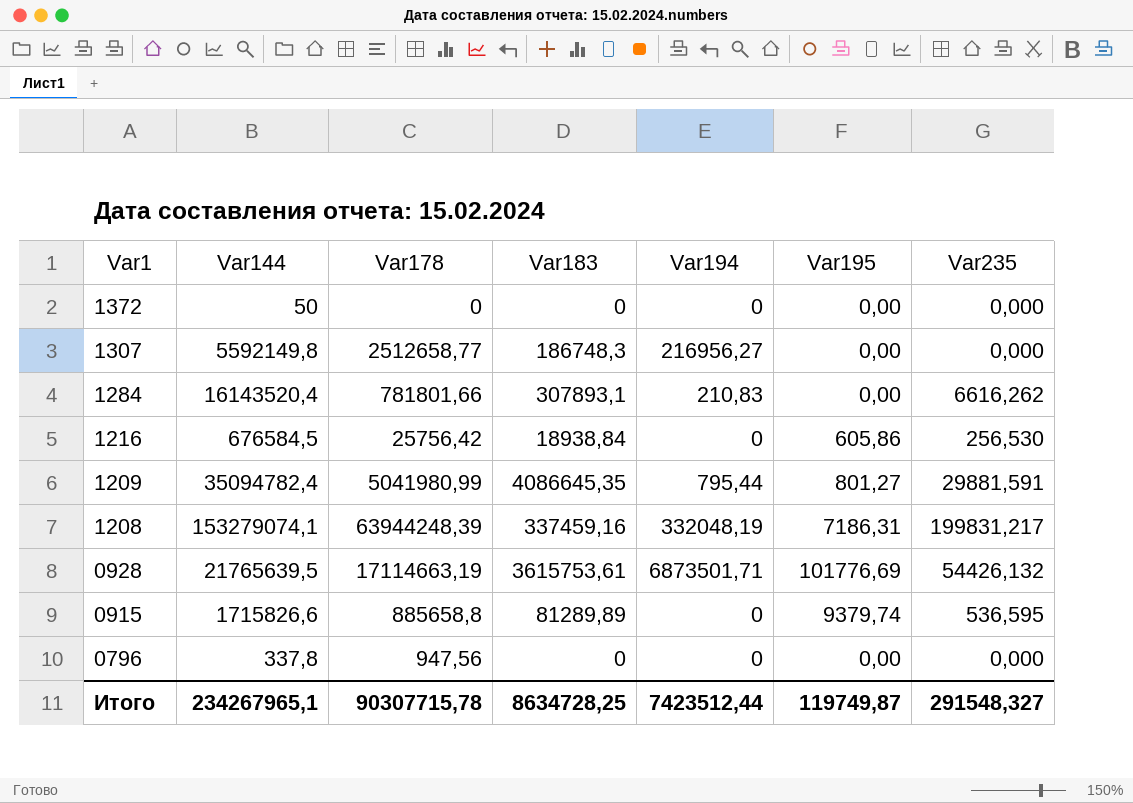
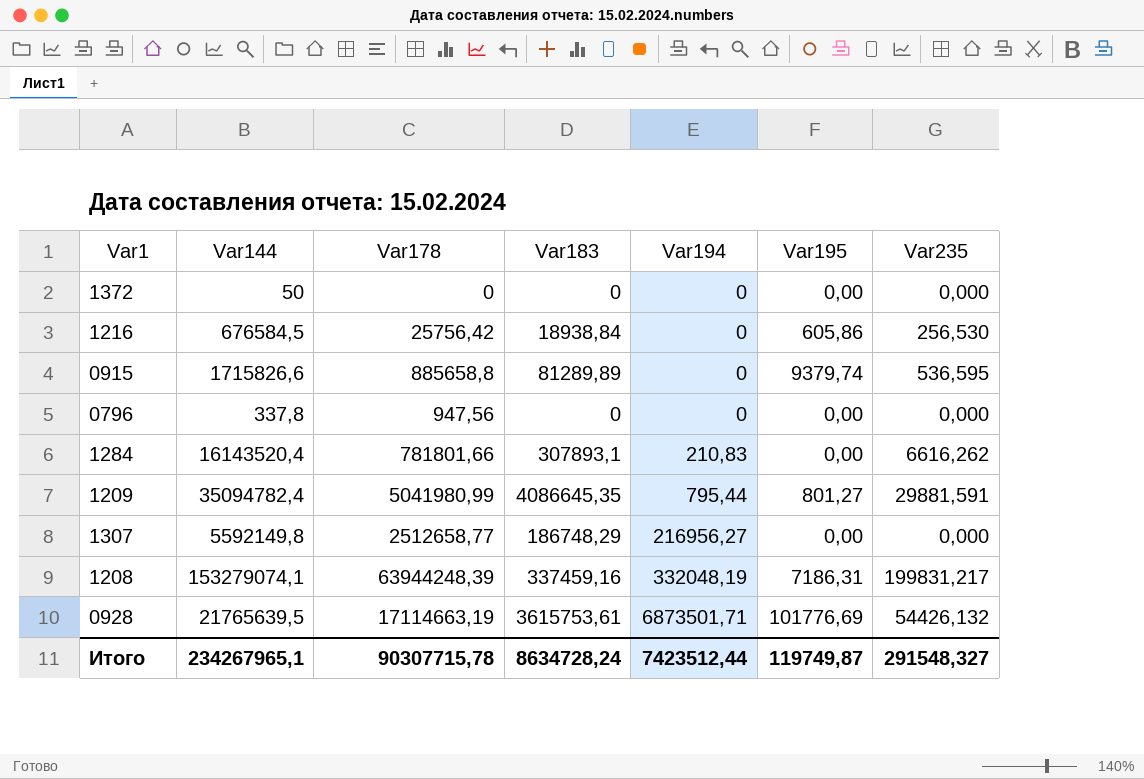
row order: Var1 descending -> Var194 ascending
1307 | Var183: 186748,3 -> 186748,29
Итого | Var183: 8634728,25 -> 8634728,24

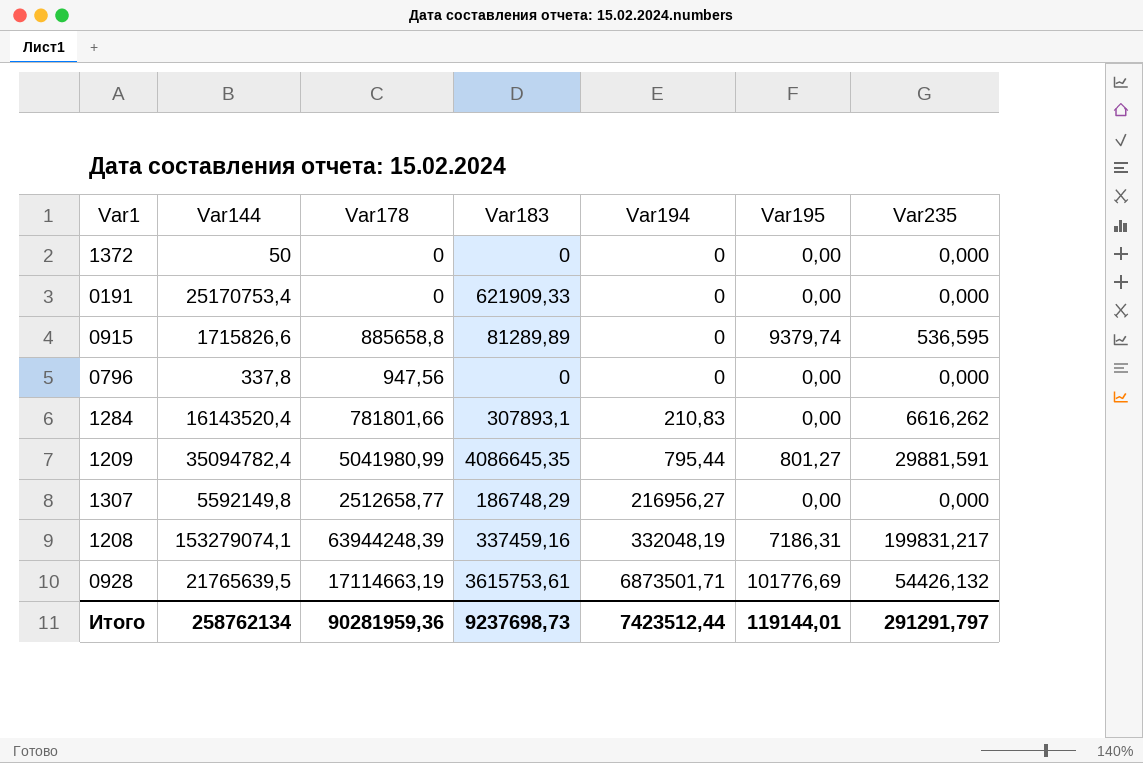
row 1216: 676584,5 | 25756,42 | 18938,84 | 0 | 605,86 | 256,530 -> none
row 0191: none -> 25170753,4 | 0 | 621909,33 | 0 | 0,00 | 0,000
Итого | Var144: 234267965,1 -> 258762134
Итого | Var178: 90307715,78 -> 90281959,36
Итого | Var183: 8634728,24 -> 9237698,73
Итого | Var195: 119749,87 -> 119144,01
Итого | Var235: 291548,327 -> 291291,797

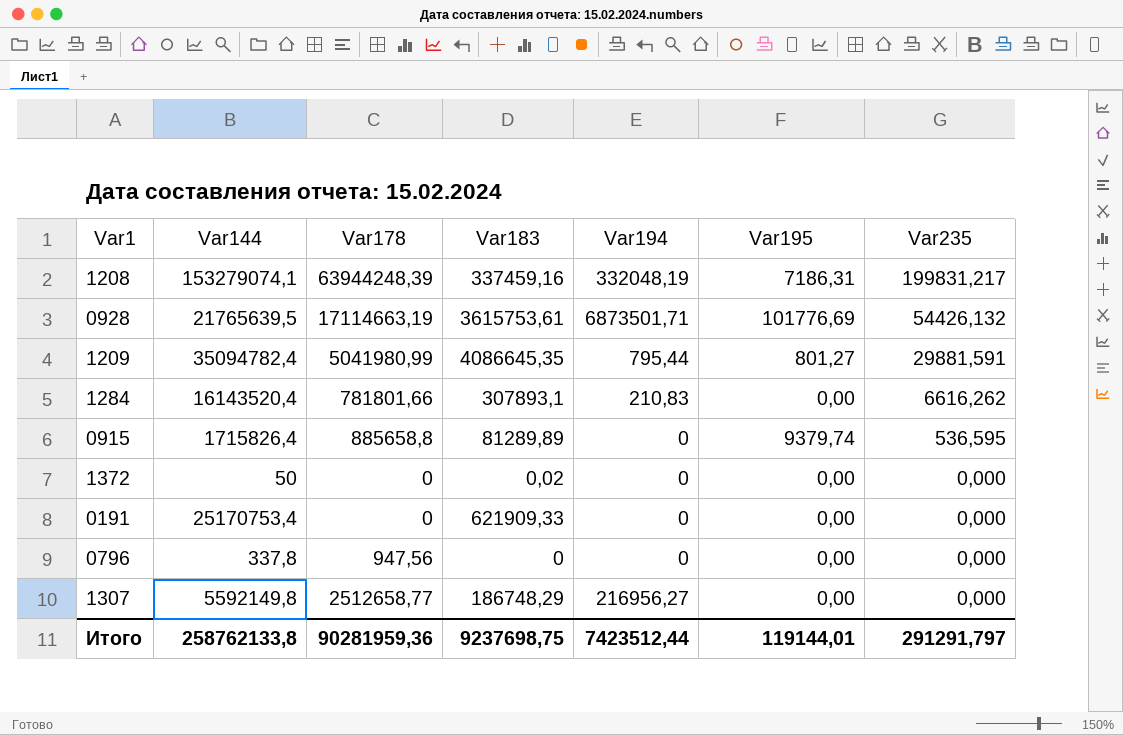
row order: Var194 ascending -> Var235 descending
0915 | Var144: 1715826,6 -> 1715826,4
1372 | Var183: 0 -> 0,02
Итого | Var144: 258762134 -> 258762133,8
Итого | Var183: 9237698,73 -> 9237698,75

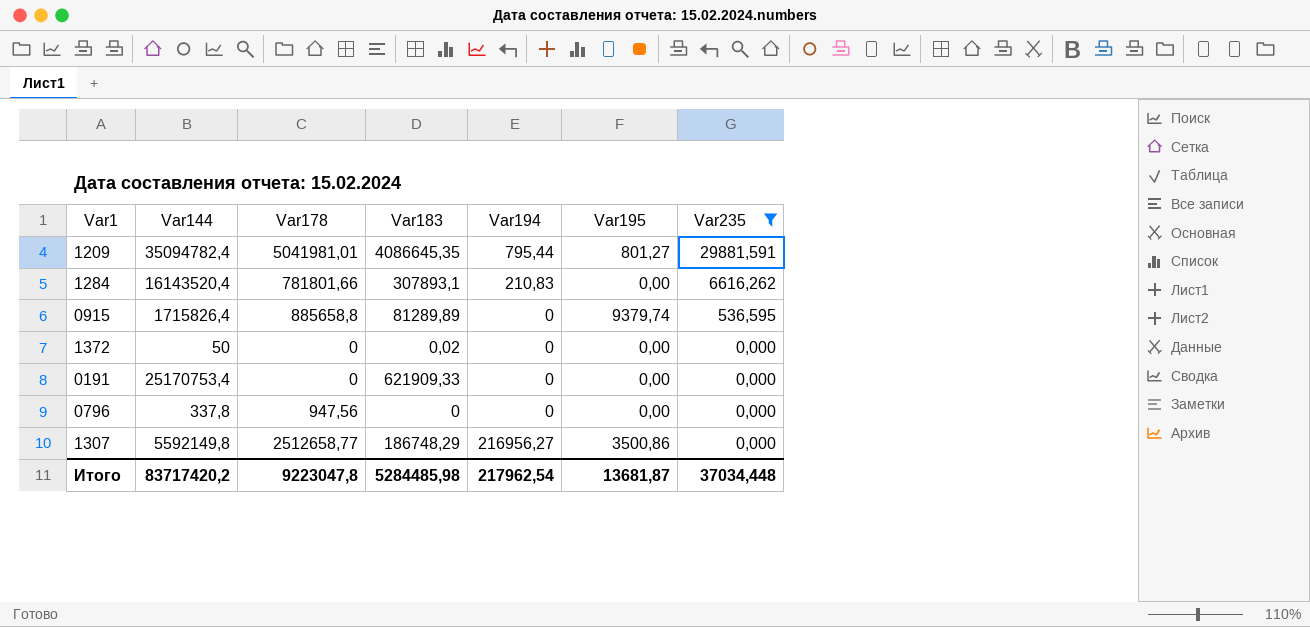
filter: none -> Var235 <= 29881,591
1209 | Var178: 5041980,99 -> 5041981,01
1307 | Var195: 0,00 -> 3500,86
Итого | Var144: 258762133,8 -> 83717420,2
Итого | Var178: 90281959,36 -> 9223047,8
Итого | Var183: 9237698,75 -> 5284485,98
Итого | Var194: 7423512,44 -> 217962,54
Итого | Var195: 119144,01 -> 13681,87
Итого | Var235: 291291,797 -> 37034,448

